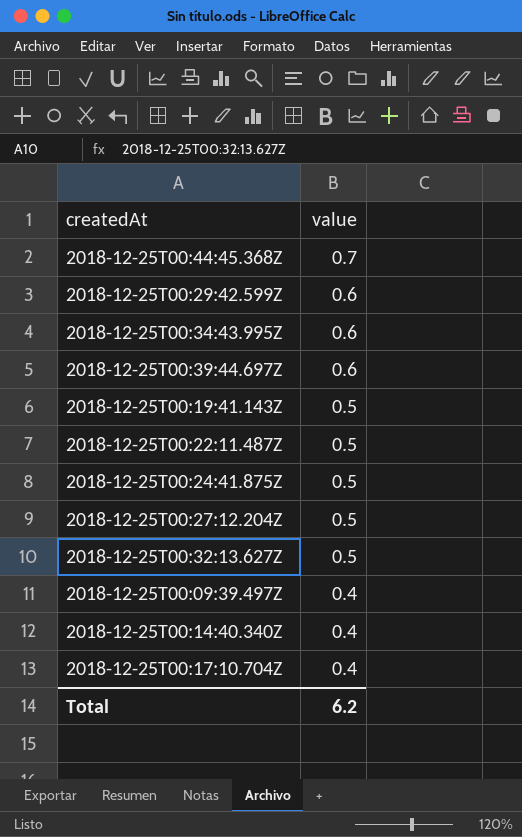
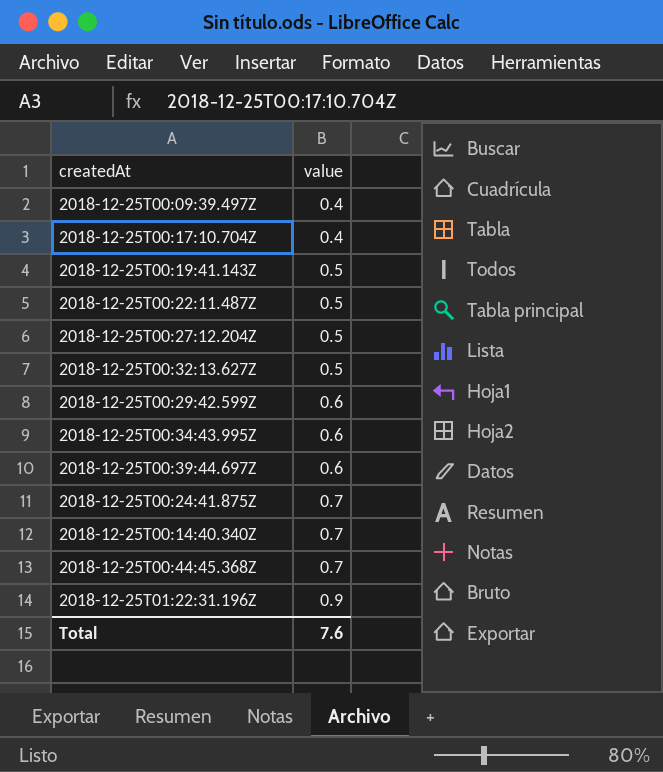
row order: value descending -> value ascending
2018-12-25T00:24:41.875Z | value: 0.5 -> 0.7
2018-12-25T00:14:40.340Z | value: 0.4 -> 0.7
row 2018-12-25T01:22:31.196Z: none -> 0.9
Total | value: 6.2 -> 7.6

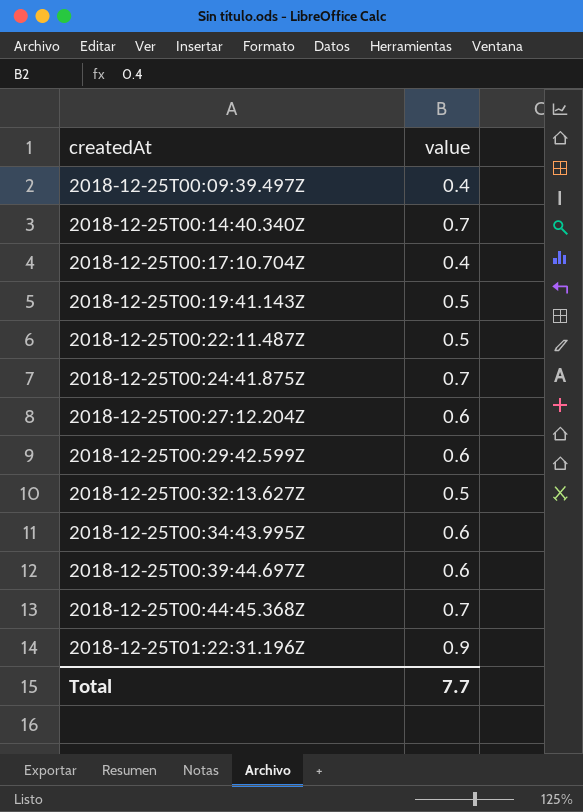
row order: value ascending -> createdAt ascending
2018-12-25T00:27:12.204Z | value: 0.5 -> 0.6
Total | value: 7.6 -> 7.7

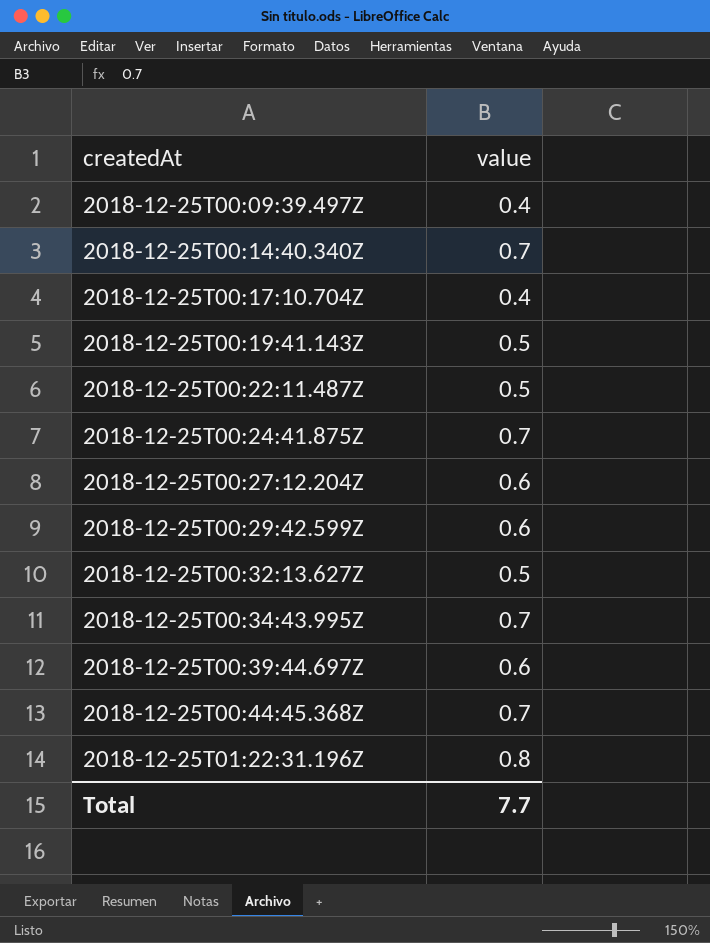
2018-12-25T00:34:43.995Z | value: 0.6 -> 0.7
2018-12-25T01:22:31.196Z | value: 0.9 -> 0.8

